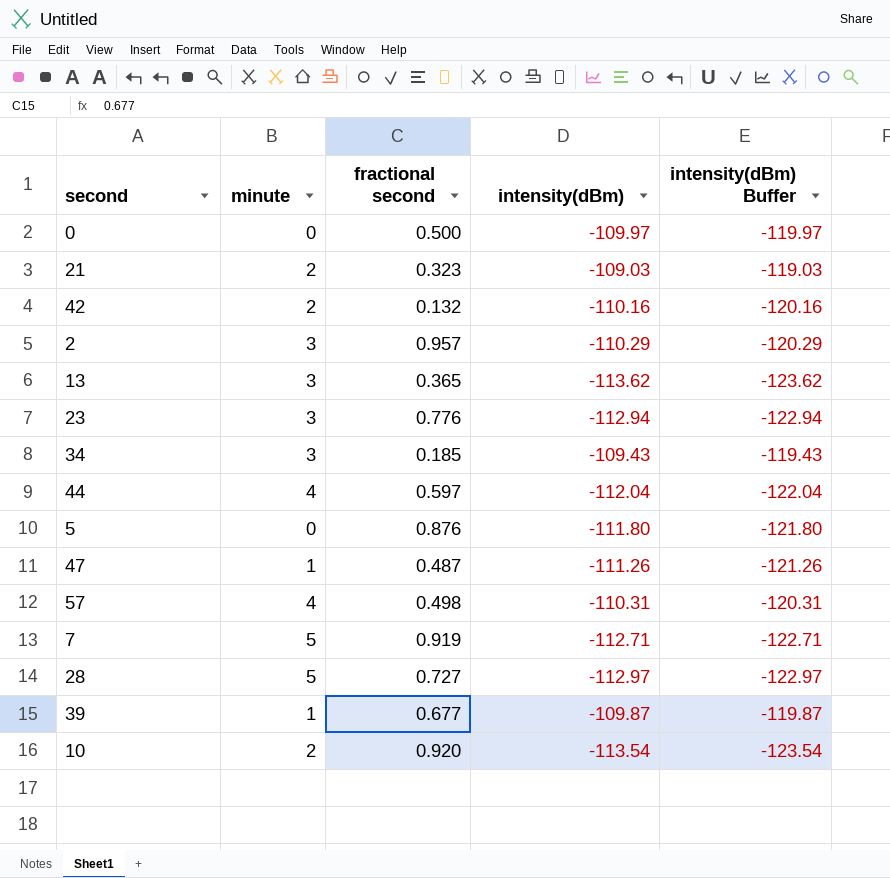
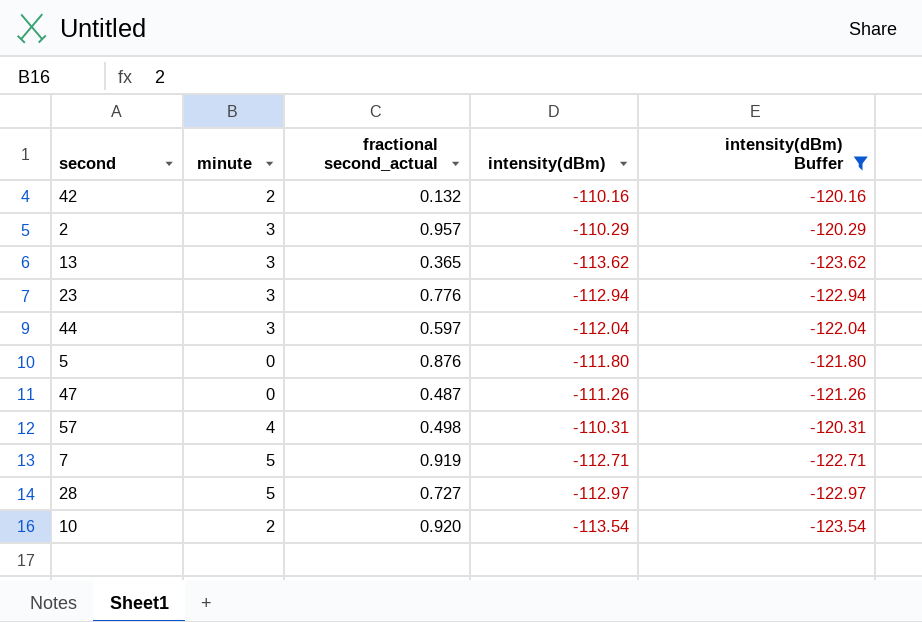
filter: none -> intensity(dBm) Buffer <= -120.16
column name: fractional second -> fractional second_actual
44 | minute: 4 -> 3
47 | minute: 1 -> 0

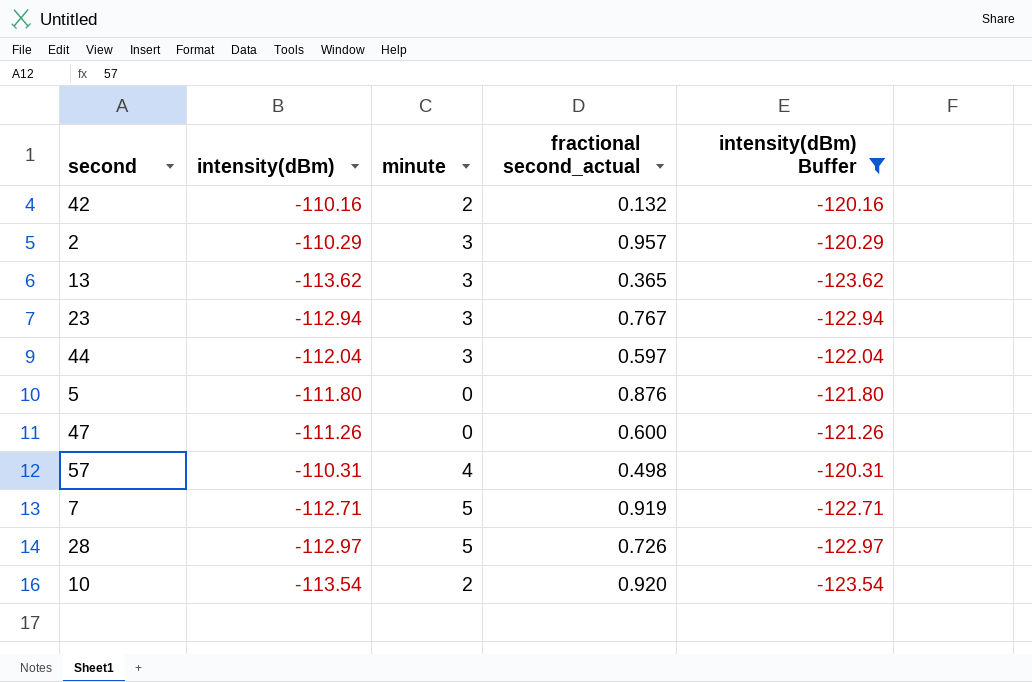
column intensity(dBm) | position: 4 -> 2
23 | fractional second_actual: 0.776 -> 0.767
47 | fractional second_actual: 0.487 -> 0.600
28 | fractional second_actual: 0.727 -> 0.726

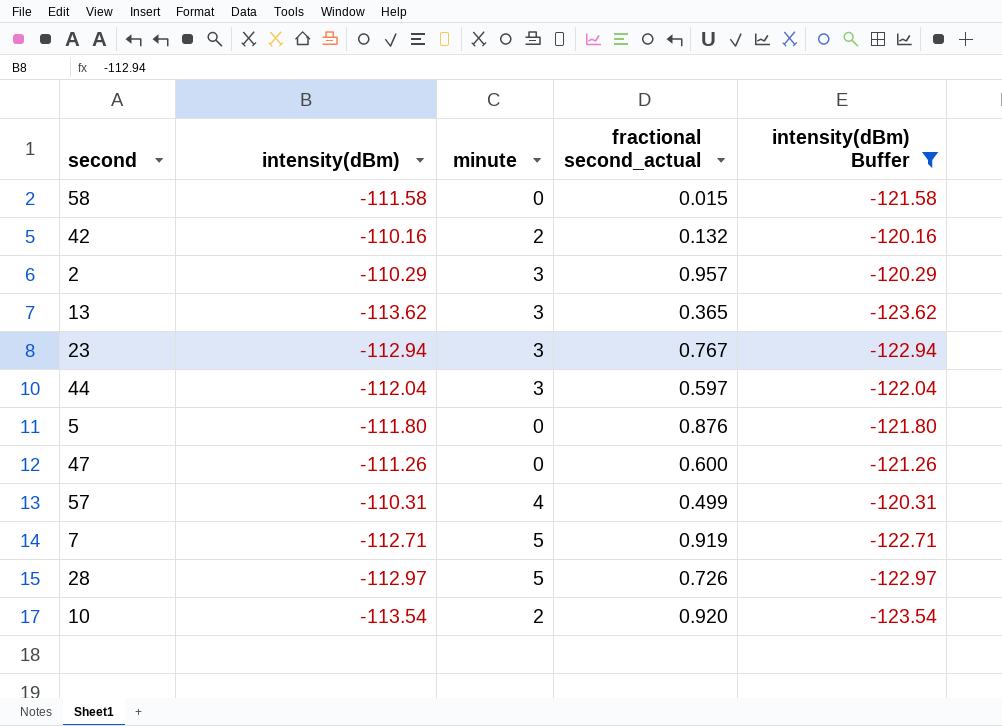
row 58: none -> -111.58 | 0 | 0.015 | -121.58
57 | fractional second_actual: 0.498 -> 0.499

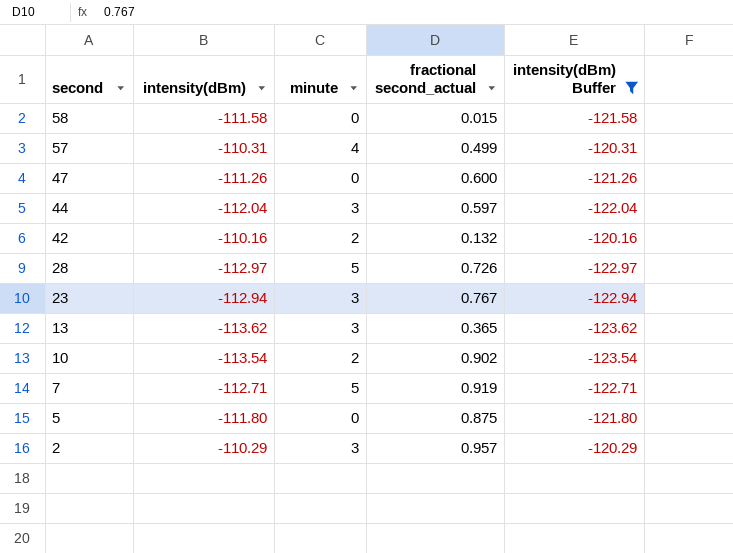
row order: none -> second descending
10 | fractional second_actual: 0.920 -> 0.902
5 | fractional second_actual: 0.876 -> 0.875

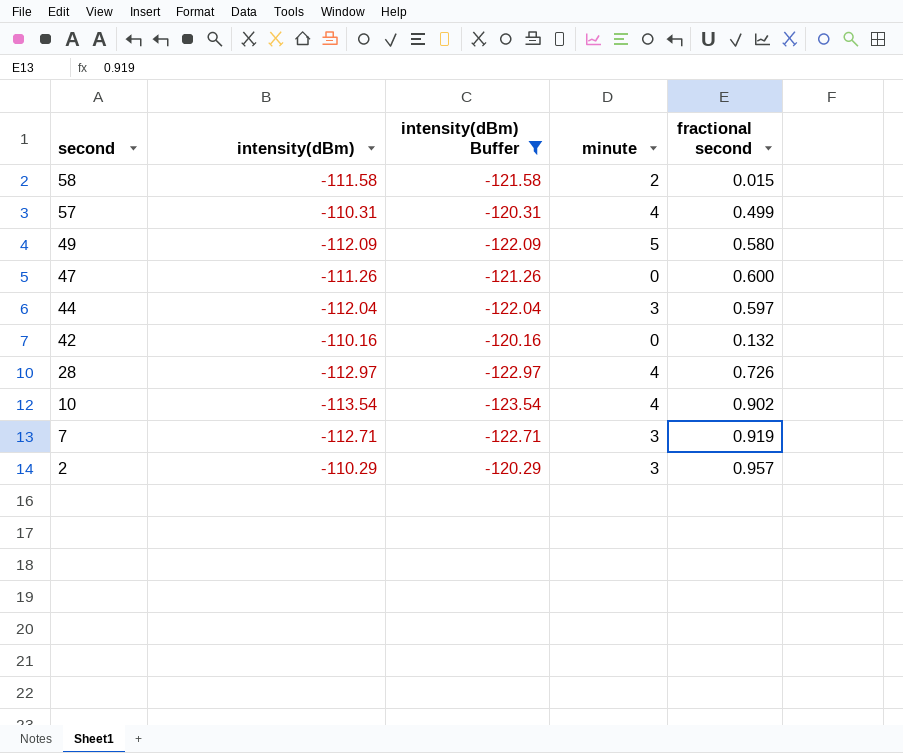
column intensity(dBm) Buffer | position: 5 -> 3
column name: fractional second_actual -> fractional second
row 23: -112.94 | 3 | 0.767 | -122.94 -> none
row 13: -113.62 | 3 | 0.365 | -123.62 -> none
row 5: -111.80 | 0 | 0.875 | -121.80 -> none
58 | minute: 0 -> 2
row 49: none -> -112.09 | -122.09 | 5 | 0.580
42 | minute: 2 -> 0
28 | minute: 5 -> 4
10 | minute: 2 -> 4
7 | minute: 5 -> 3

